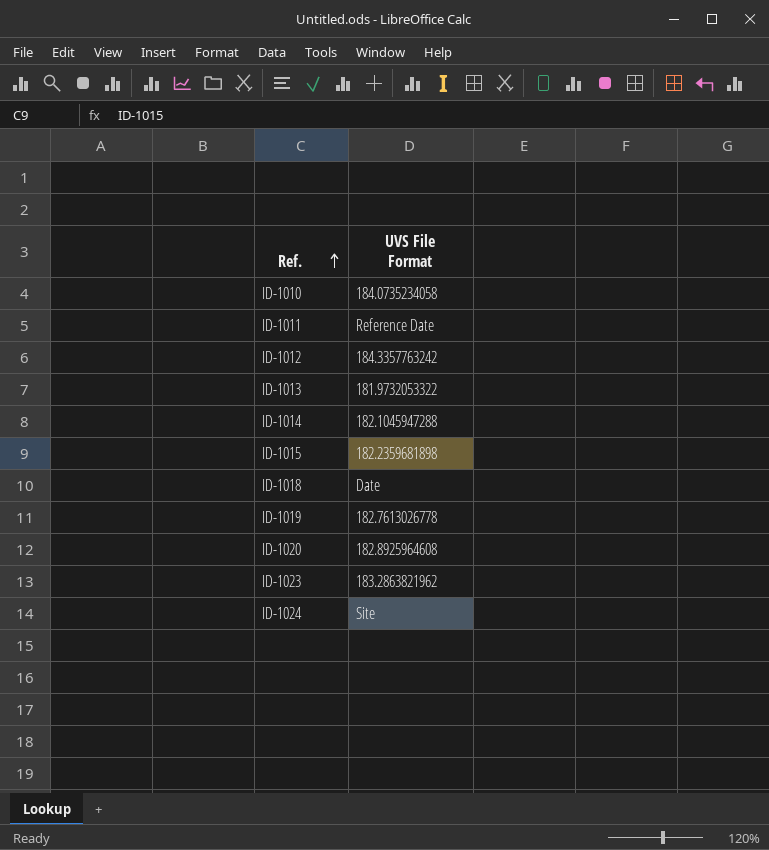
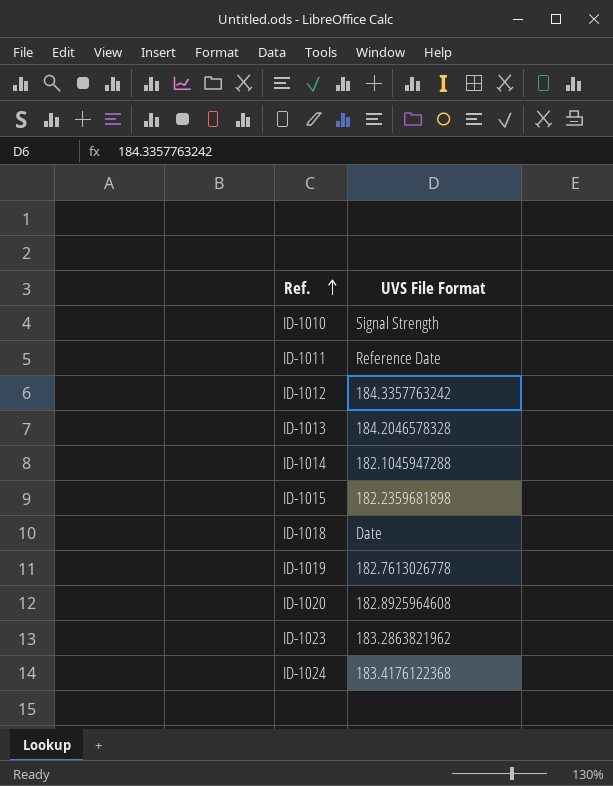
ID-1010 | UVS File Format: 184.0735234058 -> Signal Strength
ID-1013 | UVS File Format: 181.9732053322 -> 184.2046578328
ID-1024 | UVS File Format: Site -> 183.4176122368

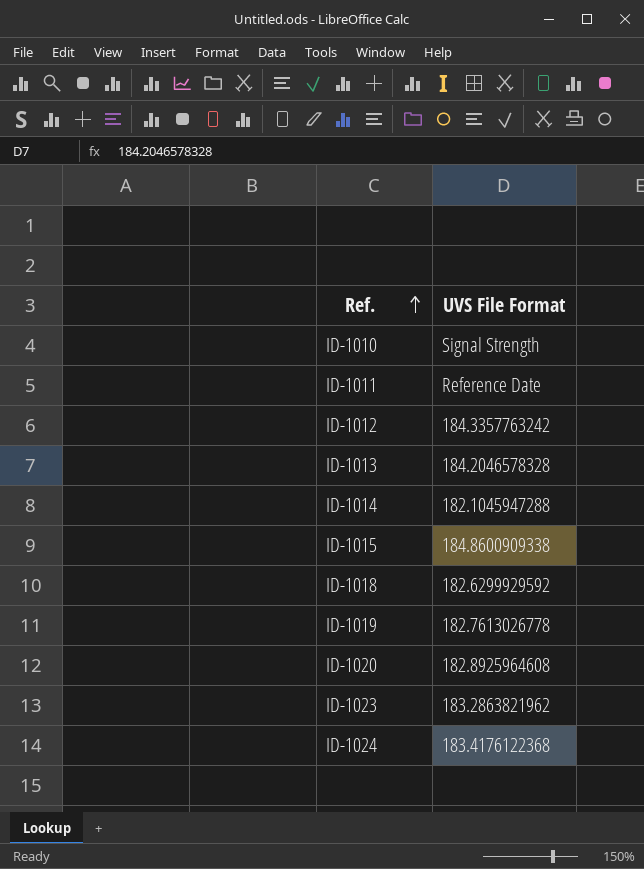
ID-1015 | UVS File Format: 182.2359681898 -> 184.8600909338
ID-1018 | UVS File Format: Date -> 182.6299929592

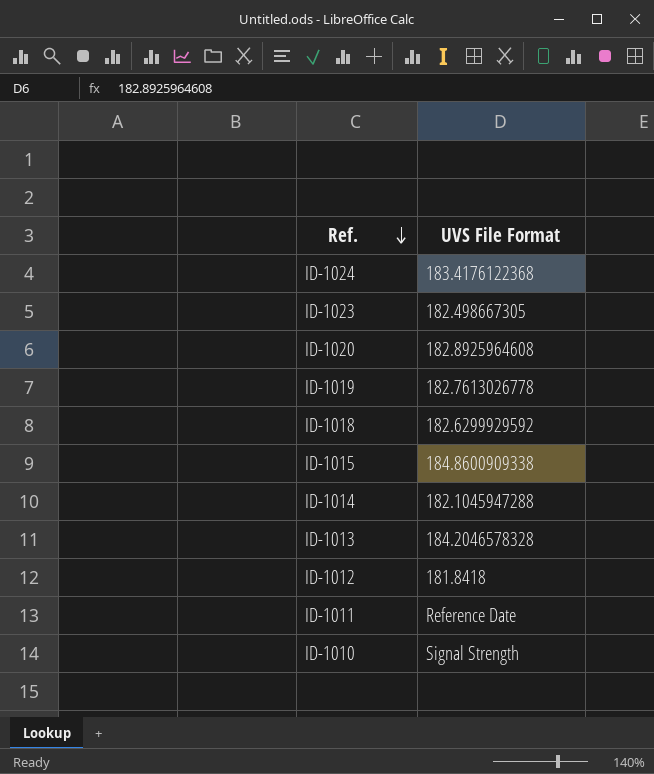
row order: Ref. ascending -> Ref. descending
ID-1023 | UVS File Format: 183.2863821962 -> 182.498667305
ID-1012 | UVS File Format: 184.3357763242 -> 181.8418

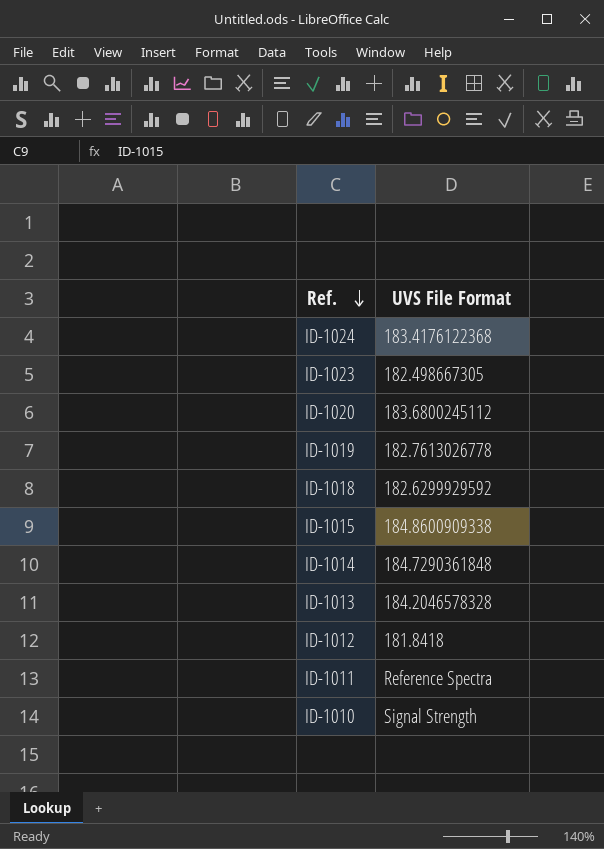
ID-1020 | UVS File Format: 182.8925964608 -> 183.6800245112
ID-1014 | UVS File Format: 182.1045947288 -> 184.7290361848
ID-1011 | UVS File Format: Reference Date -> Reference Spectra

